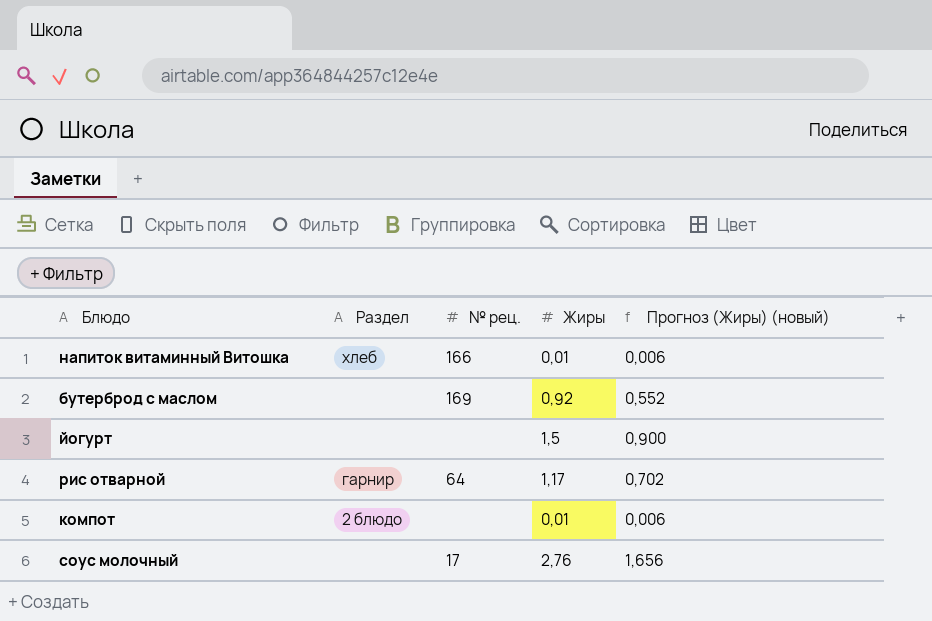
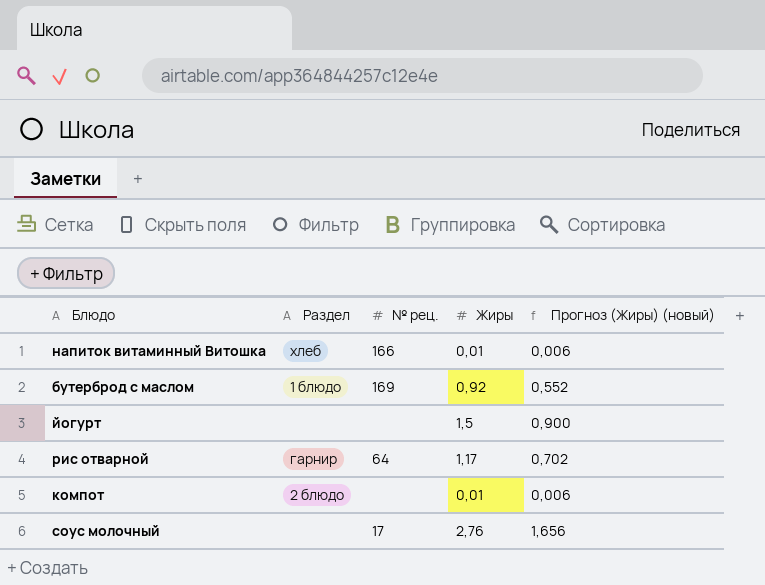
бутерброд с маслом | Раздел: none -> 1 блюдо

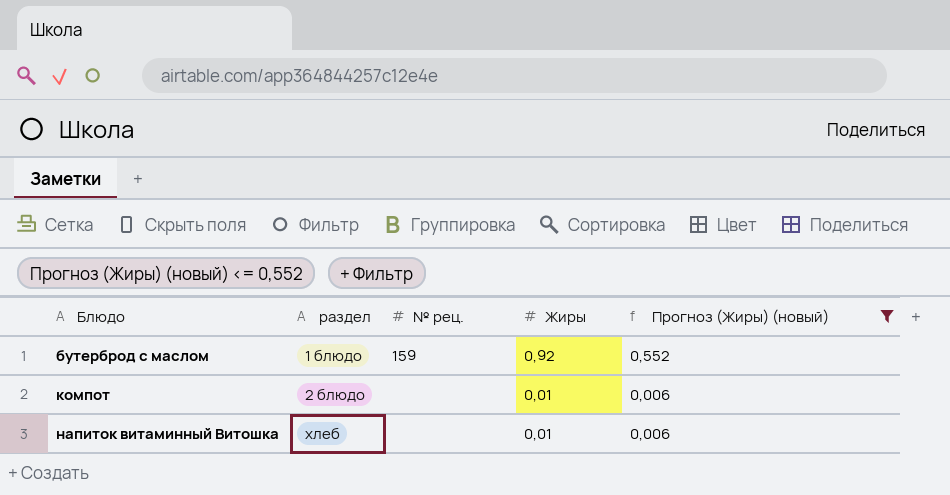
filter: none -> Прогноз (Жиры) (новый) <= 0,552
row order: none -> Блюдо ascending
column name: Раздел -> раздел
бутерброд с маслом | № рец.: 169 -> 159
напиток витаминный Витошка | № рец.: 166 -> none

